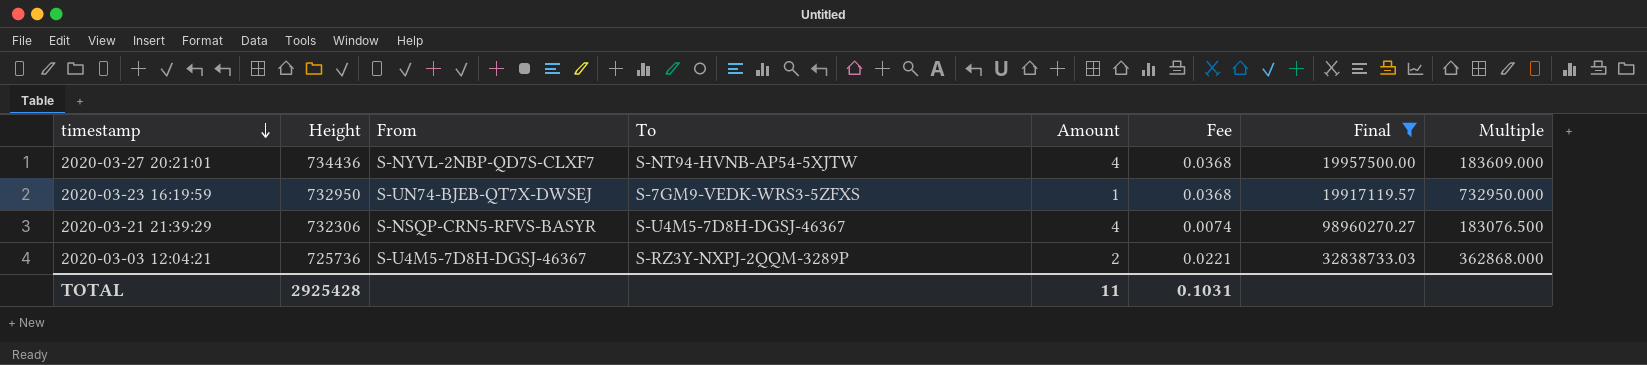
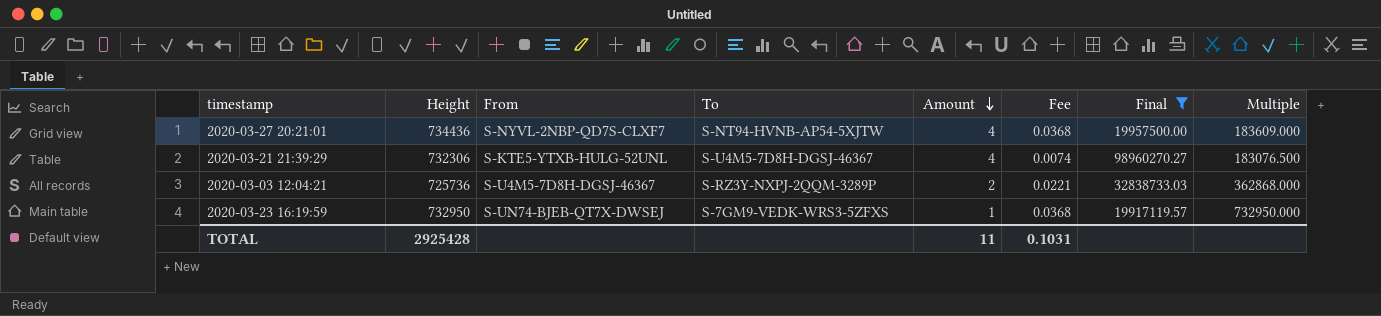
row order: timestamp descending -> Amount descending
2020-03-21 21:39:29 | From: S-NSQP-CRN5-RFVS-BASYR -> S-KTE5-YTXB-HULG-52UNL

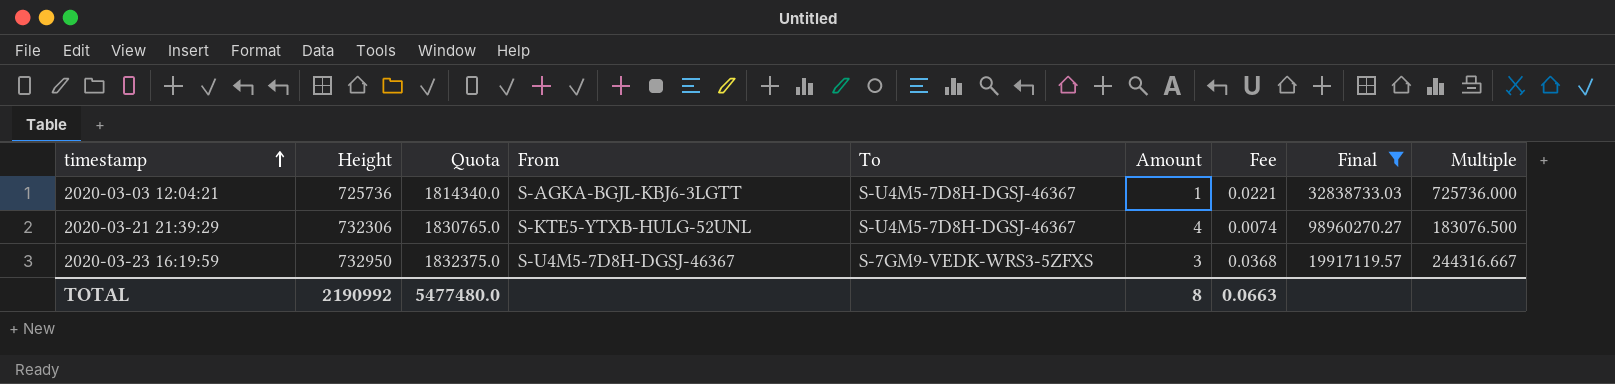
row order: Amount descending -> timestamp ascending
column Quota | formula: none -> [Height] * 2.5
row 2020-03-27 20:21:01: 734436 | S-NYVL-2NBP-QD7S-CLXF7 | S-NT94-HVNB-AP54-5XJTW | 4 | 0.0368 | 19957500.00 | 183609.000 -> none
2020-03-03 12:04:21 | From: S-U4M5-7D8H-DGSJ-46367 -> S-AGKA-BGJL-KBJ6-3LGTT
2020-03-03 12:04:21 | To: S-RZ3Y-NXPJ-2QQM-3289P -> S-U4M5-7D8H-DGSJ-46367
2020-03-03 12:04:21 | Amount: 2 -> 1
2020-03-03 12:04:21 | Multiple: 362868.000 -> 725736.000
2020-03-23 16:19:59 | From: S-UN74-BJEB-QT7X-DWSEJ -> S-U4M5-7D8H-DGSJ-46367
2020-03-23 16:19:59 | Amount: 1 -> 3
2020-03-23 16:19:59 | Multiple: 732950.000 -> 244316.667
TOTAL | Height: 2925428 -> 2190992
TOTAL | Amount: 11 -> 8
TOTAL | Fee: 0.1031 -> 0.0663

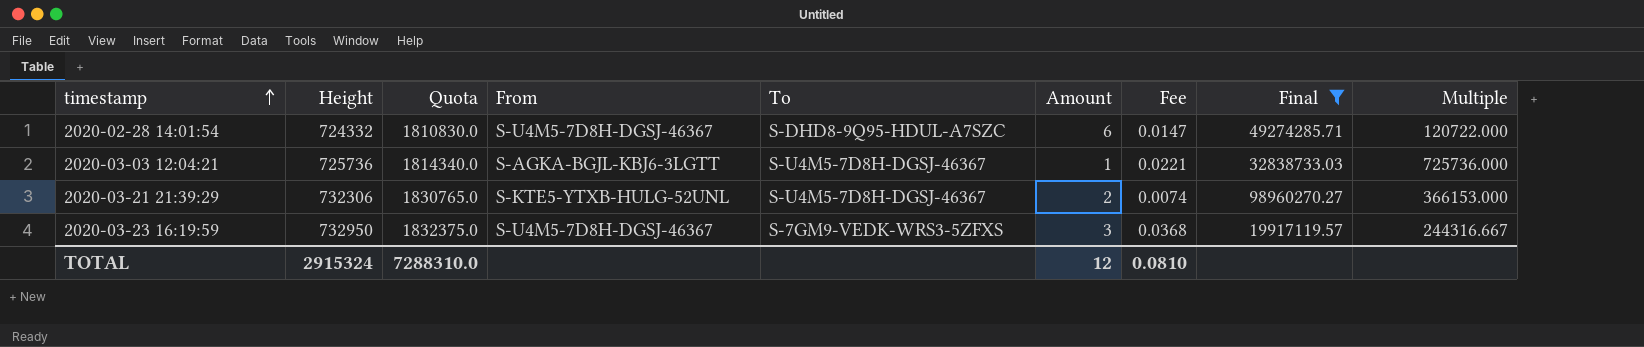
row 2020-02-28 14:01:54: none -> 724332 | 1810830.0 | S-U4M5-7D8H-DGSJ-46367 | S-DHD8-9Q95-HDUL-A7SZC | 6 | 0.0147 | 49274285.71 | 120722.000
2020-03-21 21:39:29 | Amount: 4 -> 2
2020-03-21 21:39:29 | Multiple: 183076.500 -> 366153.000
TOTAL | Height: 2190992 -> 2915324
TOTAL | Quota: 5477480.0 -> 7288310.0
TOTAL | Amount: 8 -> 12
TOTAL | Fee: 0.0663 -> 0.0810

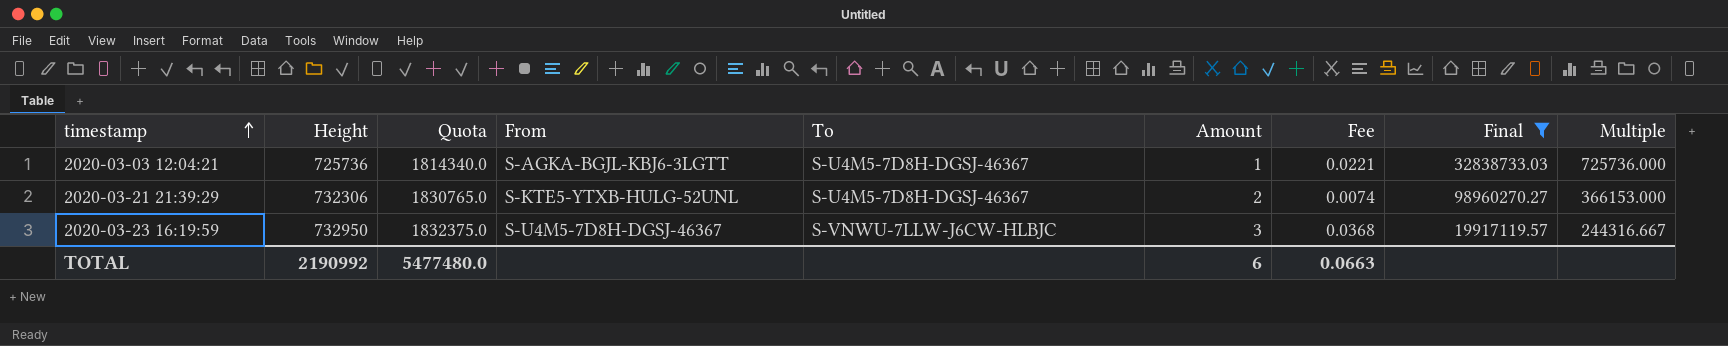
row 2020-02-28 14:01:54: 724332 | 1810830.0 | S-U4M5-7D8H-DGSJ-46367 | S-DHD8-9Q95-HDUL-A7SZC | 6 | 0.0147 | 49274285.71 | 120722.000 -> none
2020-03-23 16:19:59 | To: S-7GM9-VEDK-WRS3-5ZFXS -> S-VNWU-7LLW-J6CW-HLBJC
TOTAL | Height: 2915324 -> 2190992
TOTAL | Quota: 7288310.0 -> 5477480.0
TOTAL | Amount: 12 -> 6
TOTAL | Fee: 0.0810 -> 0.0663

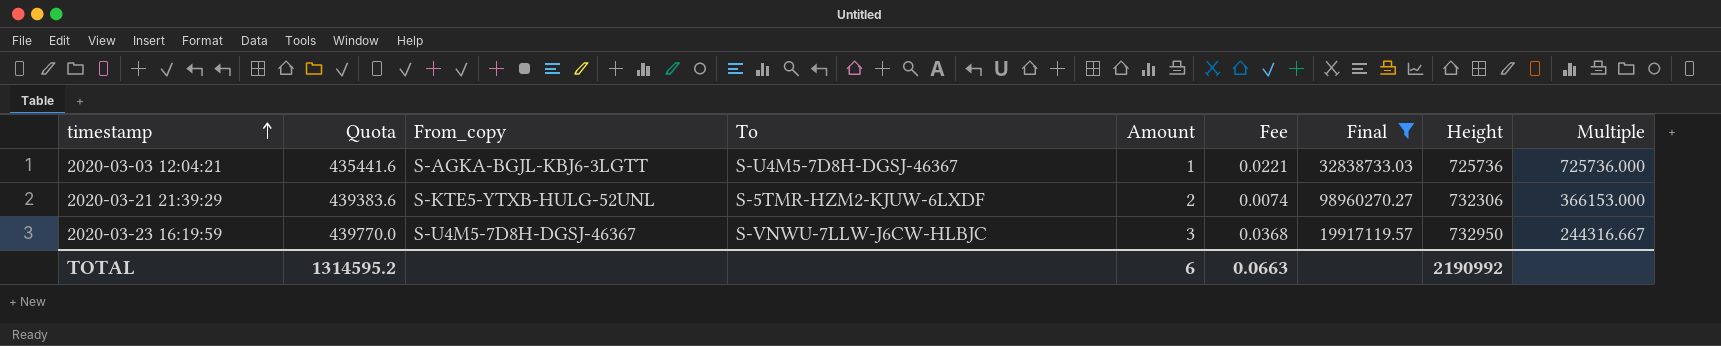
column Quota | formula: [Height] * 2.5 -> [Height] * 0.6
column name: From -> From_copy
column Height | position: 2 -> 8
2020-03-21 21:39:29 | To: S-U4M5-7D8H-DGSJ-46367 -> S-5TMR-HZM2-KJUW-6LXDF
TOTAL | Quota: 5477480.0 -> 1314595.2

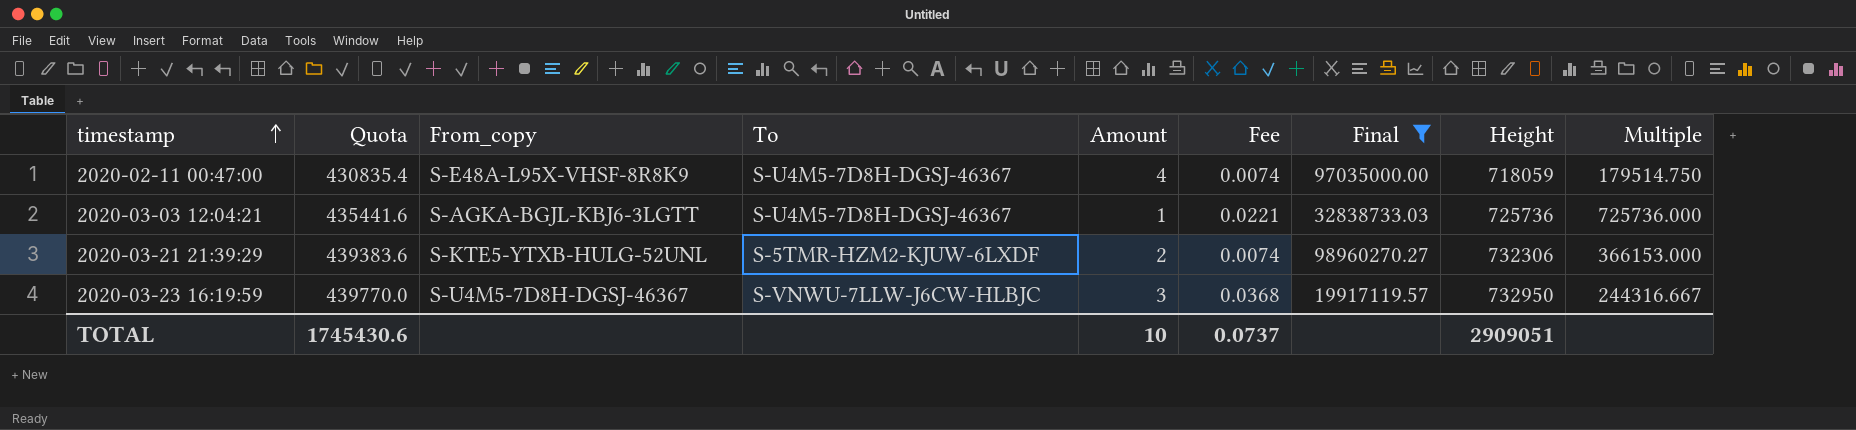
row 2020-02-11 00:47:00: none -> 430835.4 | S-E48A-L95X-VHSF-8R8K9 | S-U4M5-7D8H-DGSJ-46367 | 4 | 0.0074 | 97035000.00 | 718059 | 179514.750
TOTAL | Quota: 1314595.2 -> 1745430.6
TOTAL | Amount: 6 -> 10
TOTAL | Fee: 0.0663 -> 0.0737
TOTAL | Height: 2190992 -> 2909051

